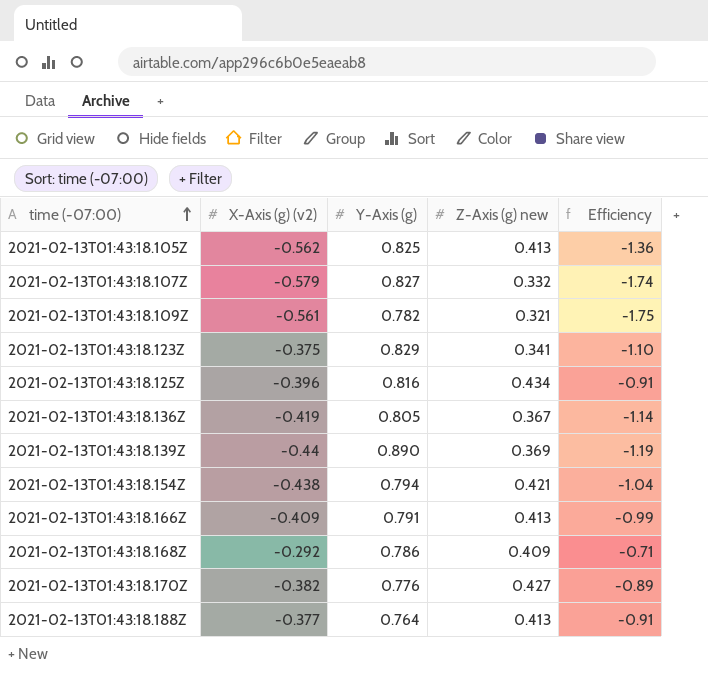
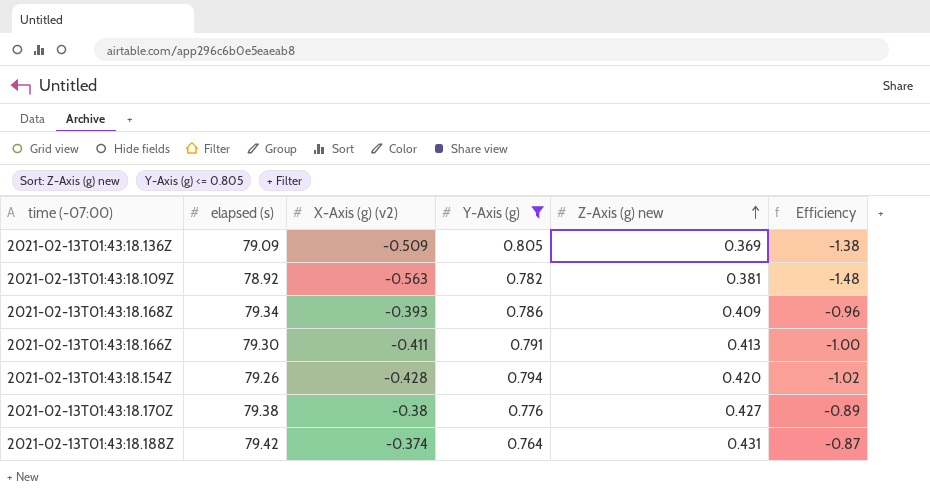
filter: none -> Y-Axis (g) <= 0.805
row order: time (-07:00) ascending -> Z-Axis (g) new ascending
column elapsed (s) | position: none -> 2
2021-02-13T01:43:18.136Z | X-Axis (g) (v2): -0.419 -> -0.509
2021-02-13T01:43:18.136Z | Z-Axis (g) new: 0.367 -> 0.369
2021-02-13T01:43:18.136Z | Efficiency: -1.14 -> -1.38
2021-02-13T01:43:18.109Z | X-Axis (g) (v2): -0.561 -> -0.563
2021-02-13T01:43:18.109Z | Z-Axis (g) new: 0.321 -> 0.381
2021-02-13T01:43:18.109Z | Efficiency: -1.75 -> -1.48
2021-02-13T01:43:18.168Z | X-Axis (g) (v2): -0.292 -> -0.393
2021-02-13T01:43:18.168Z | Efficiency: -0.71 -> -0.96
2021-02-13T01:43:18.166Z | X-Axis (g) (v2): -0.409 -> -0.411
2021-02-13T01:43:18.166Z | Efficiency: -0.99 -> -1.00
2021-02-13T01:43:18.154Z | X-Axis (g) (v2): -0.438 -> -0.428
2021-02-13T01:43:18.154Z | Z-Axis (g) new: 0.421 -> 0.420
2021-02-13T01:43:18.154Z | Efficiency: -1.04 -> -1.02
2021-02-13T01:43:18.170Z | X-Axis (g) (v2): -0.382 -> -0.38
2021-02-13T01:43:18.188Z | X-Axis (g) (v2): -0.377 -> -0.374
2021-02-13T01:43:18.188Z | Z-Axis (g) new: 0.413 -> 0.431
2021-02-13T01:43:18.188Z | Efficiency: -0.91 -> -0.87

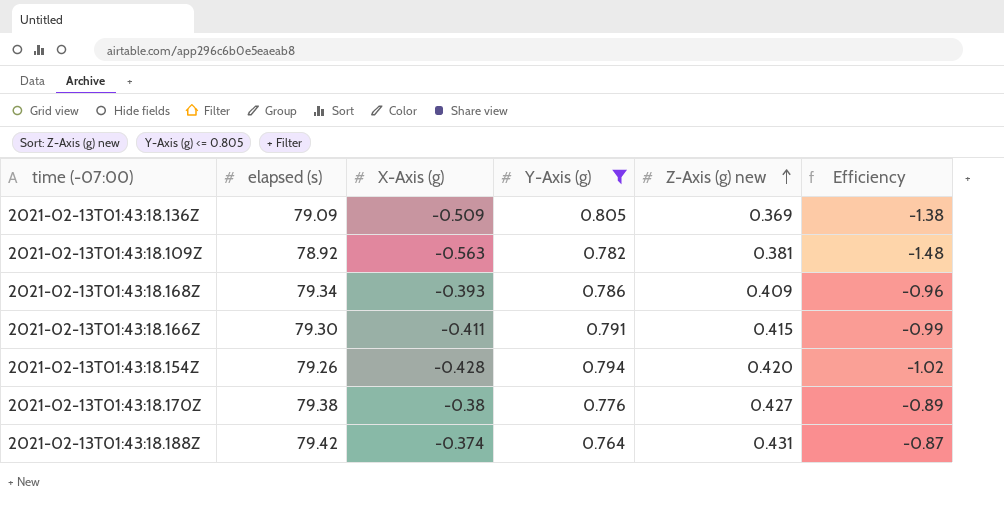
column name: X-Axis (g) (v2) -> X-Axis (g)
2021-02-13T01:43:18.166Z | Z-Axis (g) new: 0.413 -> 0.415
2021-02-13T01:43:18.166Z | Efficiency: -1.00 -> -0.99

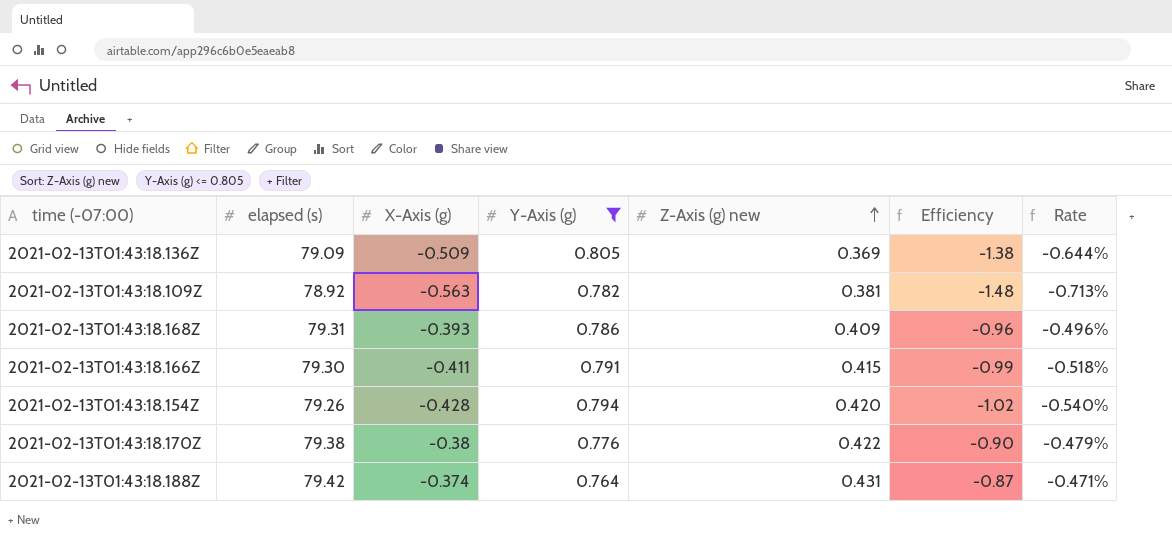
column Rate | formula: none -> [X-Axis (g)] / [elapsed (s)]
2021-02-13T01:43:18.168Z | elapsed (s): 79.34 -> 79.31
2021-02-13T01:43:18.170Z | Z-Axis (g) new: 0.427 -> 0.422
2021-02-13T01:43:18.170Z | Efficiency: -0.89 -> -0.90

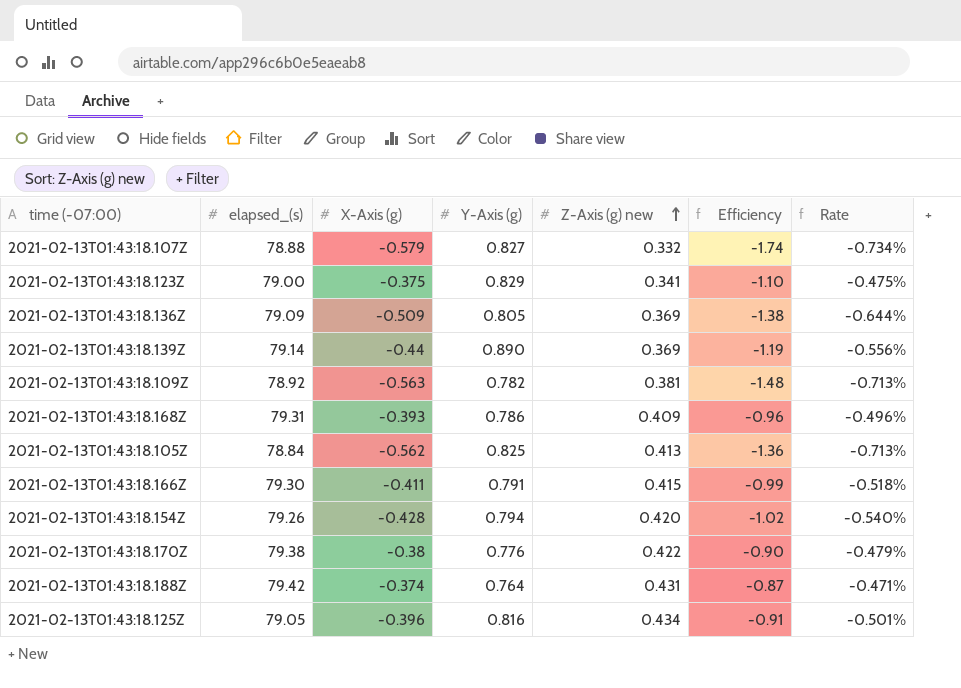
filter: Y-Axis (g) <= 0.805 -> none
column name: elapsed (s) -> elapsed_(s)

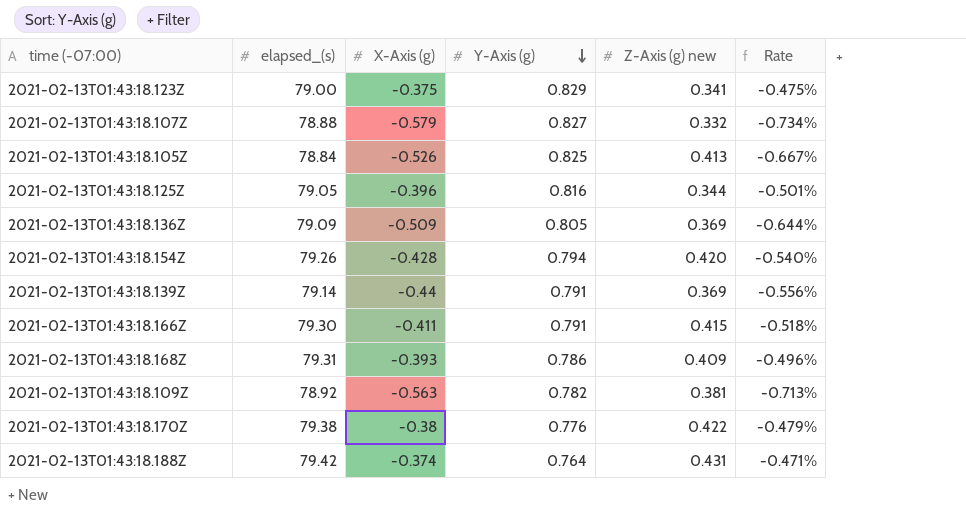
row order: Z-Axis (g) new ascending -> Y-Axis (g) descending
column Efficiency | formula: [X-Axis (g)] / [Z-Axis (g) new] -> none
2021-02-13T01:43:18.105Z | X-Axis (g): -0.562 -> -0.526
2021-02-13T01:43:18.105Z | Rate: -0.713% -> -0.667%
2021-02-13T01:43:18.125Z | Z-Axis (g) new: 0.434 -> 0.344
2021-02-13T01:43:18.139Z | Y-Axis (g): 0.890 -> 0.791

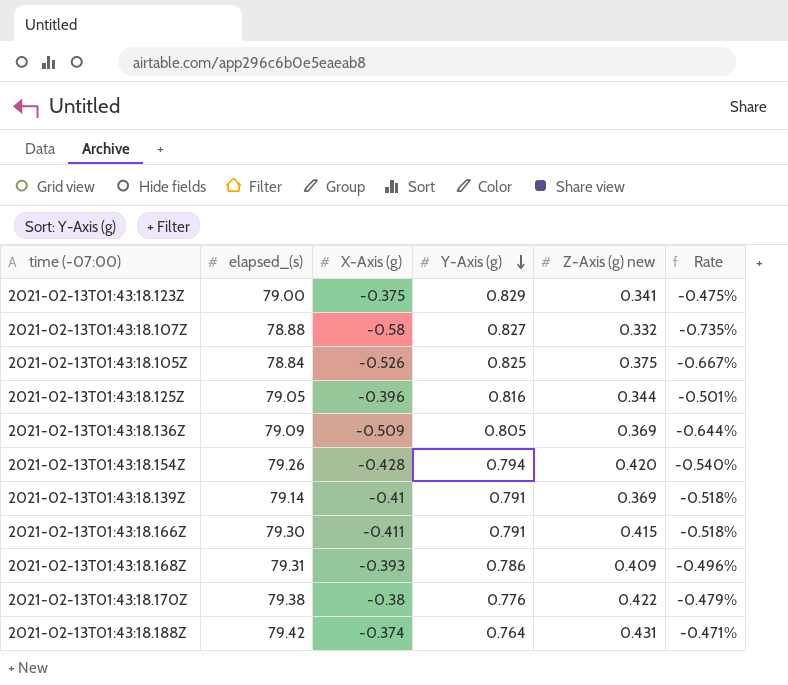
row 2021-02-13T01:43:18.109Z: 78.92 | -0.563 | 0.782 | 0.381 | -0.713% -> none
2021-02-13T01:43:18.107Z | X-Axis (g): -0.579 -> -0.58
2021-02-13T01:43:18.107Z | Rate: -0.734% -> -0.735%
2021-02-13T01:43:18.105Z | Z-Axis (g) new: 0.413 -> 0.375
2021-02-13T01:43:18.139Z | X-Axis (g): -0.44 -> -0.41
2021-02-13T01:43:18.139Z | Rate: -0.556% -> -0.518%

